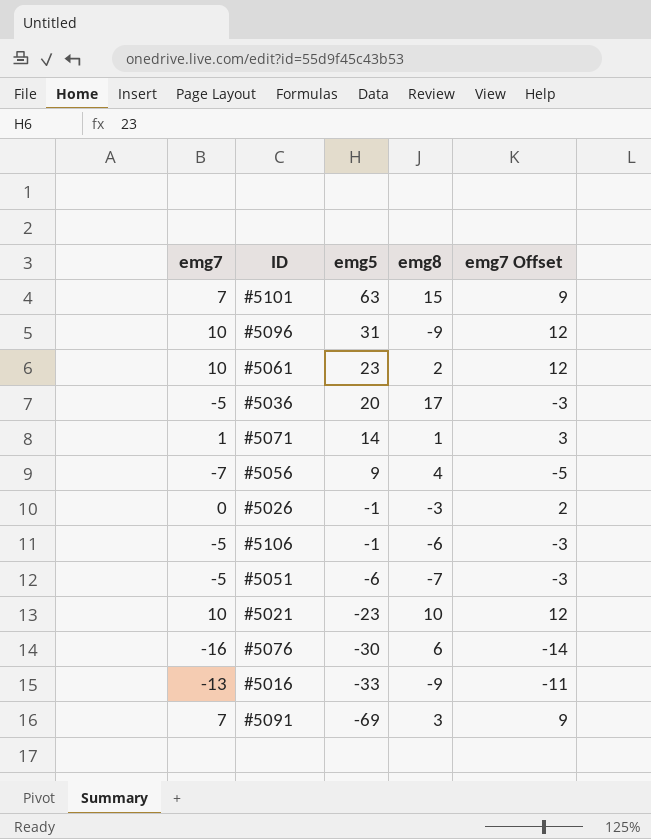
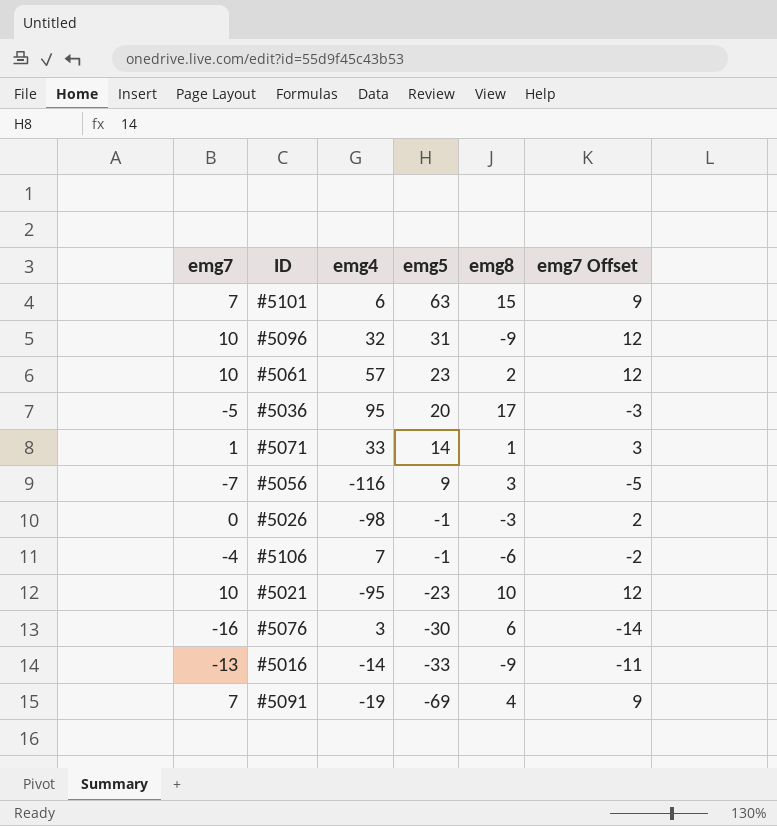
column emg4 | position: none -> 3
row #5051: -5 | -6 | -7 | -3 -> none
#5056 | emg8: 4 -> 3
#5106 | emg7: -5 -> -4
#5106 | emg7 Offset: -3 -> -2
#5091 | emg8: 3 -> 4

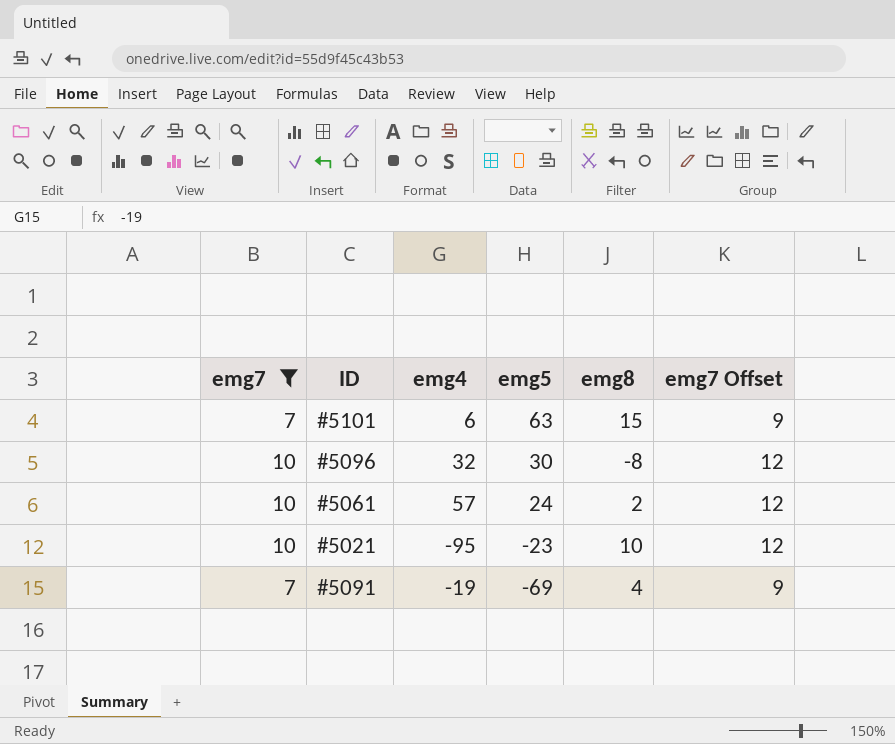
filter: none -> emg7 >= 7
#5096 | emg5: 31 -> 30
#5096 | emg8: -9 -> -8
#5061 | emg5: 23 -> 24

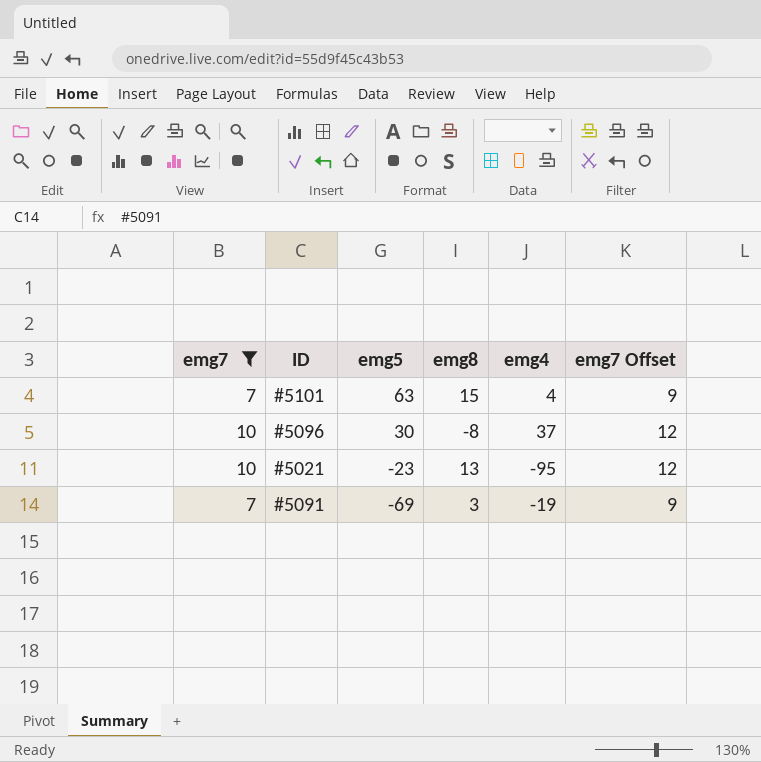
column emg4 | position: 3 -> 5
row #5061: 10 | 57 | 24 | 2 | 12 -> none
#5101 | emg4: 6 -> 4
#5096 | emg4: 32 -> 37
#5021 | emg8: 10 -> 13
#5091 | emg8: 4 -> 3

